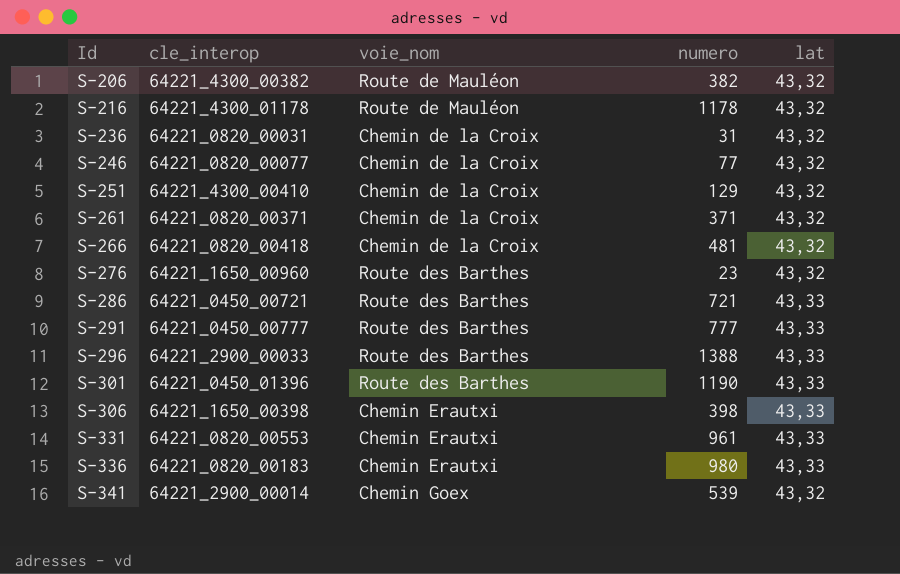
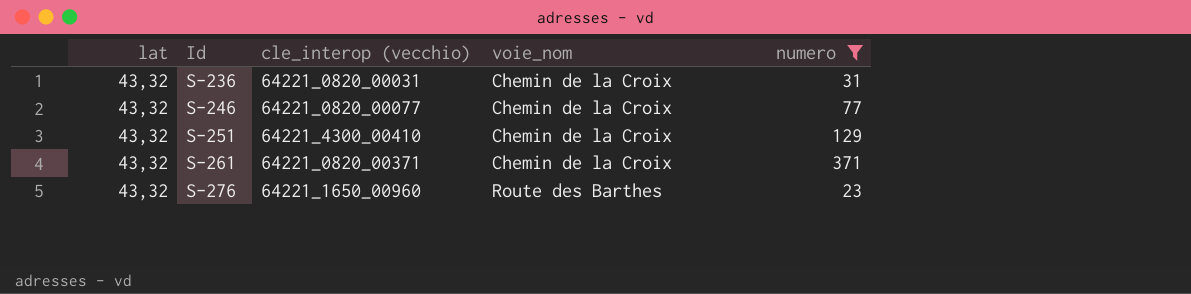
filter: none -> numero <= 371
column lat | position: 5 -> 1
column name: cle_interop -> cle_interop (vecchio)

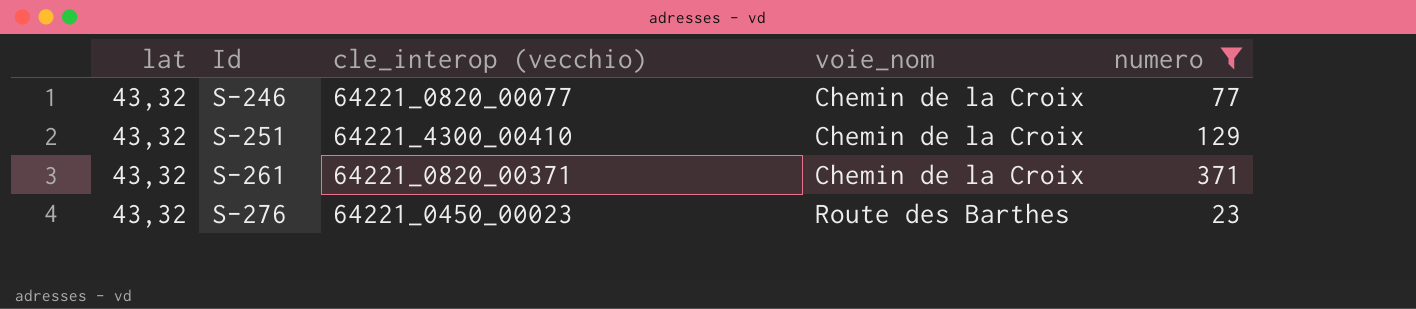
row S-236: 43,32 | 64221_0820_00031 | Chemin de la Croix | 31 -> none
S-276 | cle_interop (vecchio): 64221_1650_00960 -> 64221_0450_00023

